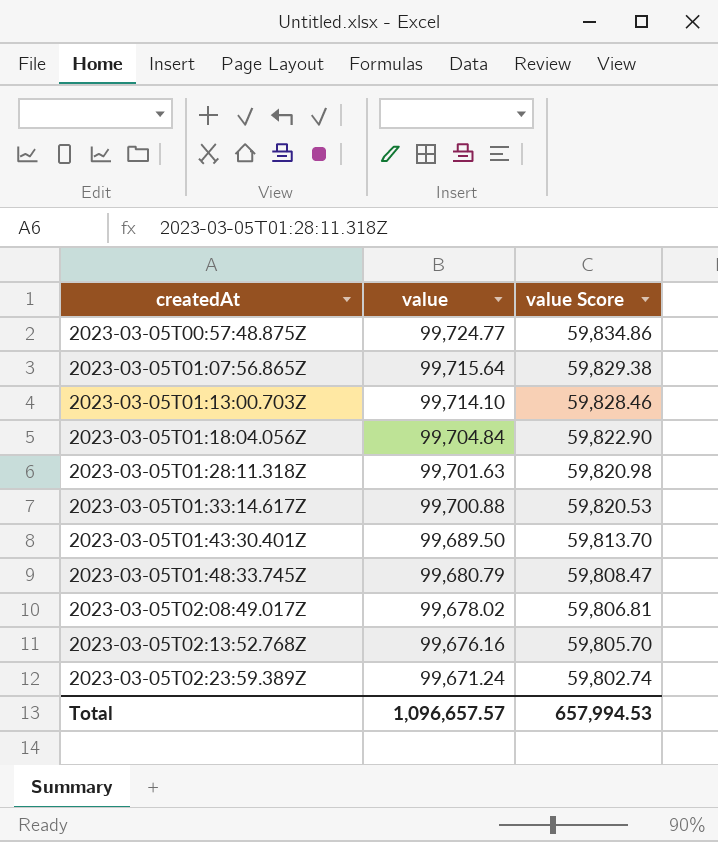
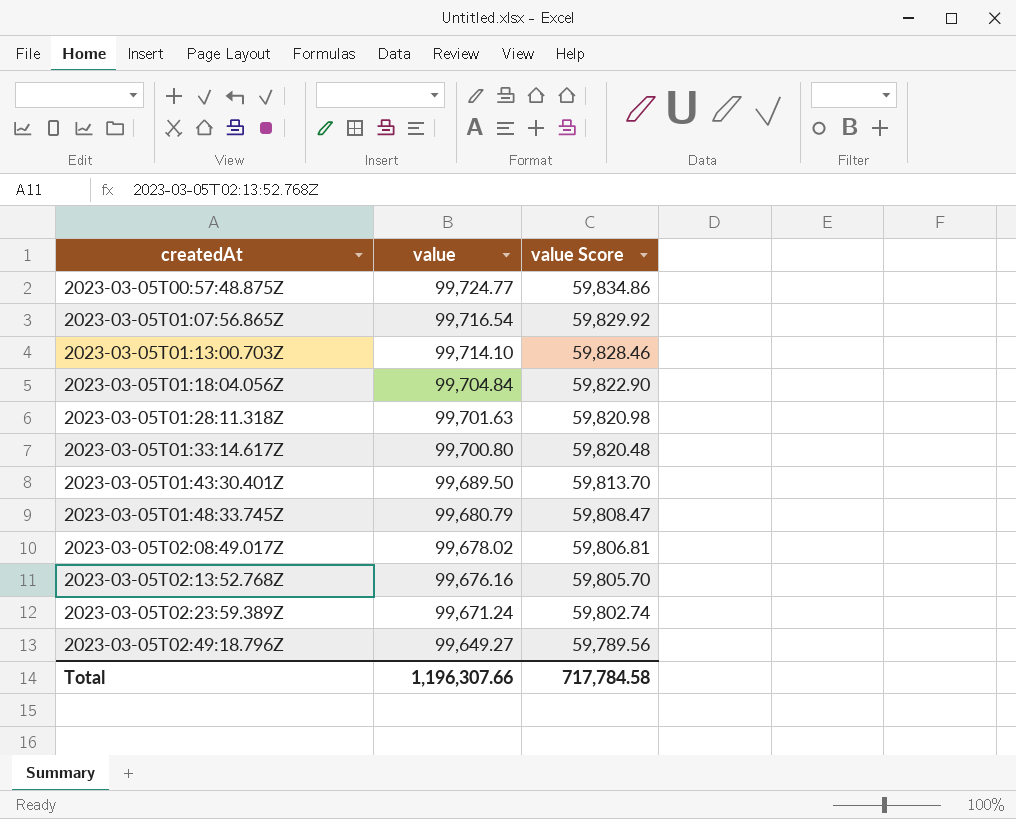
2023-03-05T01:07:56.865Z | value: 99,715.64 -> 99,716.54
2023-03-05T01:07:56.865Z | value Score: 59,829.38 -> 59,829.92
2023-03-05T01:33:14.617Z | value: 99,700.88 -> 99,700.80
2023-03-05T01:33:14.617Z | value Score: 59,820.53 -> 59,820.48
row 2023-03-05T02:49:18.796Z: none -> 99,649.27 | 59,789.56
Total | value: 1,096,657.57 -> 1,196,307.66
Total | value Score: 657,994.53 -> 717,784.58

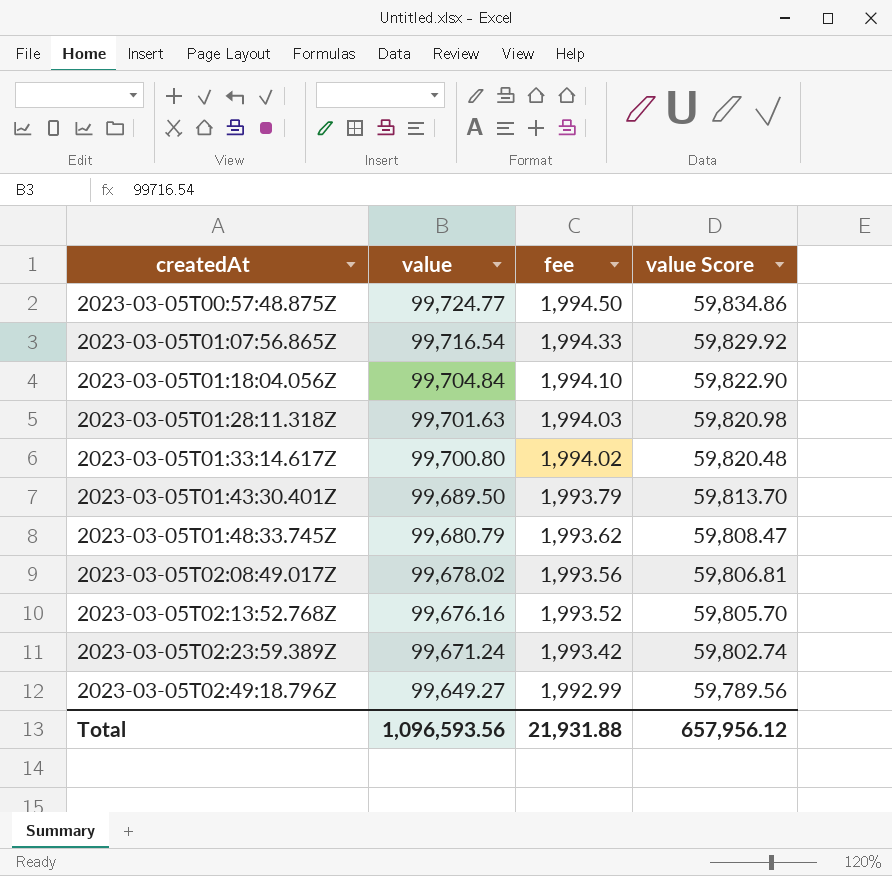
column fee | formula: none -> [value] * 0.02
row 2023-03-05T01:13:00.703Z: 99,714.10 | 59,828.46 -> none
Total | value: 1,196,307.66 -> 1,096,593.56
Total | value Score: 717,784.58 -> 657,956.12

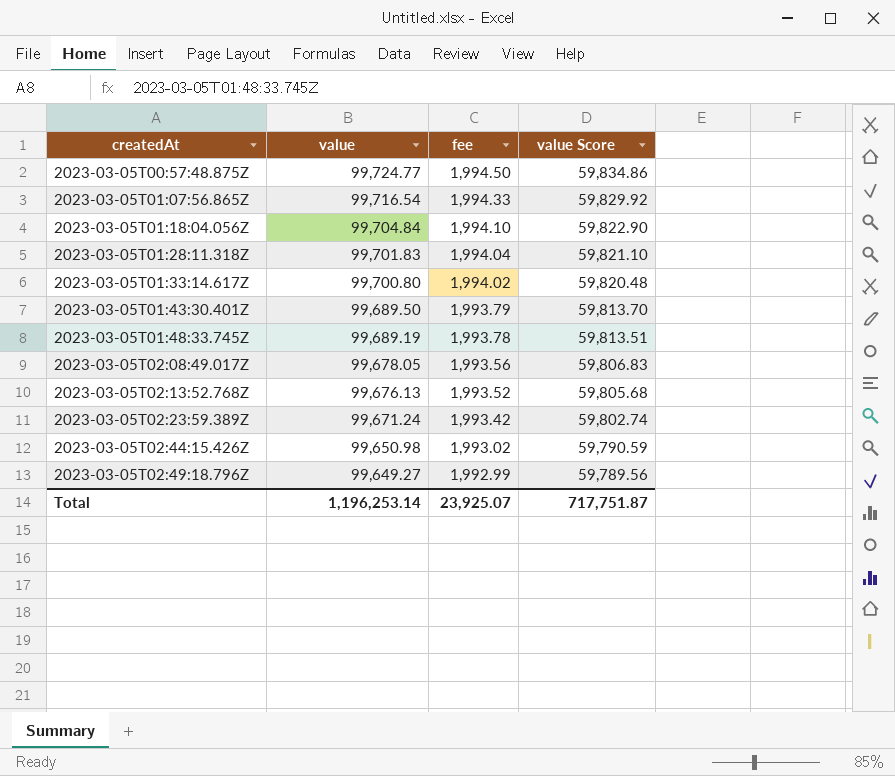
2023-03-05T01:28:11.318Z | value: 99,701.63 -> 99,701.83
2023-03-05T01:28:11.318Z | fee: 1,994.03 -> 1,994.04
2023-03-05T01:28:11.318Z | value Score: 59,820.98 -> 59,821.10
2023-03-05T01:48:33.745Z | value: 99,680.79 -> 99,689.19
2023-03-05T01:48:33.745Z | fee: 1,993.62 -> 1,993.78
2023-03-05T01:48:33.745Z | value Score: 59,808.47 -> 59,813.51
2023-03-05T02:08:49.017Z | value: 99,678.02 -> 99,678.05
2023-03-05T02:08:49.017Z | value Score: 59,806.81 -> 59,806.83
2023-03-05T02:13:52.768Z | value: 99,676.16 -> 99,676.13
2023-03-05T02:13:52.768Z | value Score: 59,805.70 -> 59,805.68
row 2023-03-05T02:44:15.426Z: none -> 99,650.98 | 1,993.02 | 59,790.59
Total | value: 1,096,593.56 -> 1,196,253.14
Total | fee: 21,931.88 -> 23,925.07
Total | value Score: 657,956.12 -> 717,751.87

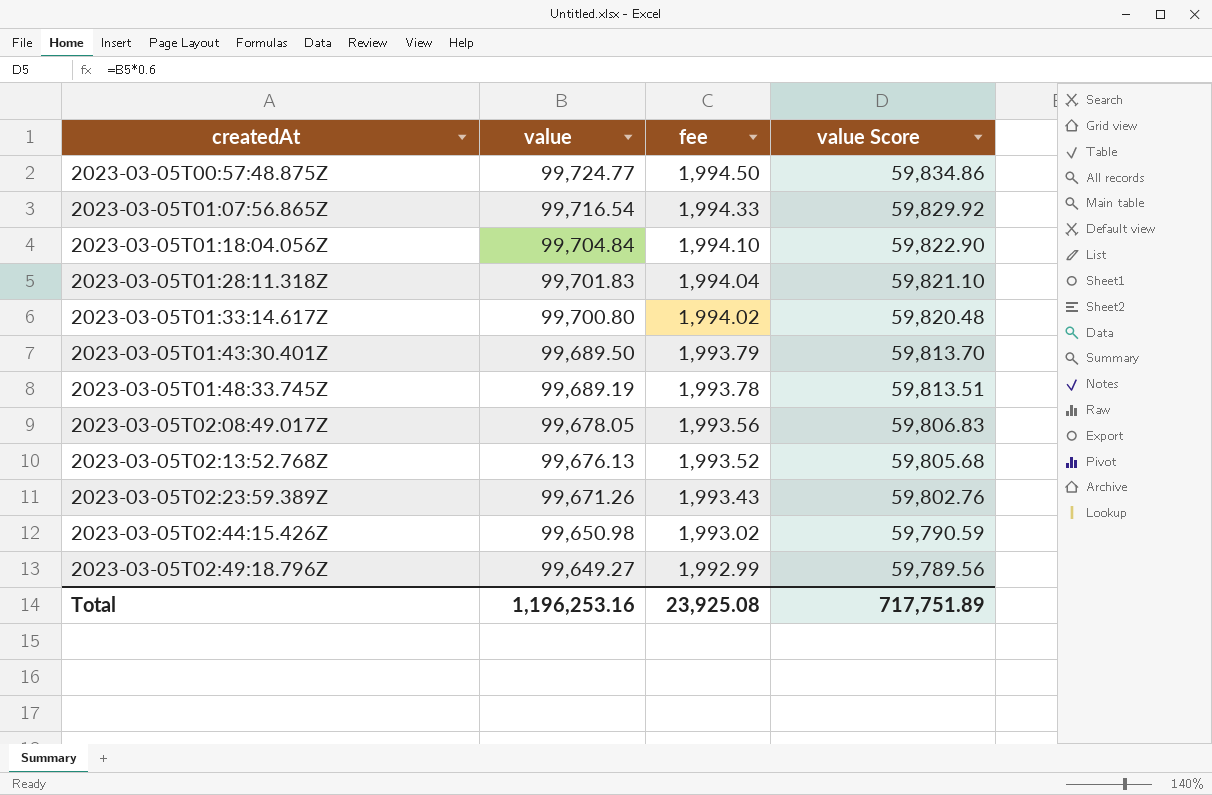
2023-03-05T02:23:59.389Z | value: 99,671.24 -> 99,671.26
2023-03-05T02:23:59.389Z | fee: 1,993.42 -> 1,993.43
2023-03-05T02:23:59.389Z | value Score: 59,802.74 -> 59,802.76
Total | value: 1,196,253.14 -> 1,196,253.16
Total | fee: 23,925.07 -> 23,925.08
Total | value Score: 717,751.87 -> 717,751.89

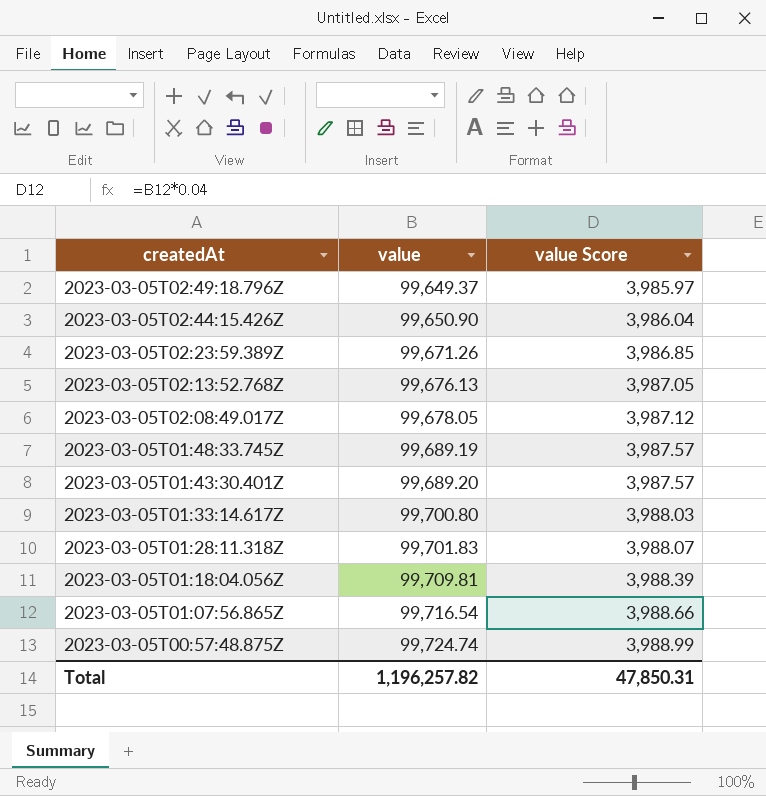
row order: createdAt ascending -> createdAt descending
column fee | formula: [value] * 0.02 -> none
column value Score | formula: [value] * 0.6 -> [value] * 0.04
2023-03-05T02:49:18.796Z | value: 99,649.27 -> 99,649.37
2023-03-05T02:44:15.426Z | value: 99,650.98 -> 99,650.90
2023-03-05T01:43:30.401Z | value: 99,689.50 -> 99,689.20
2023-03-05T01:18:04.056Z | value: 99,704.84 -> 99,709.81
2023-03-05T00:57:48.875Z | value: 99,724.77 -> 99,724.74
Total | value: 1,196,253.16 -> 1,196,257.82
Total | value Score: 717,751.89 -> 47,850.31

